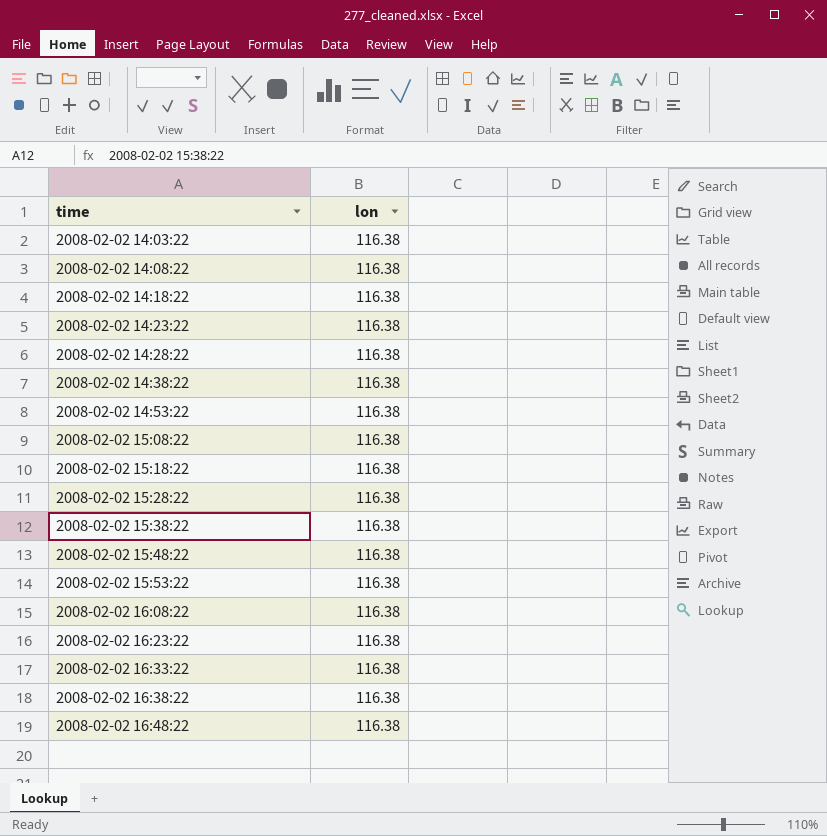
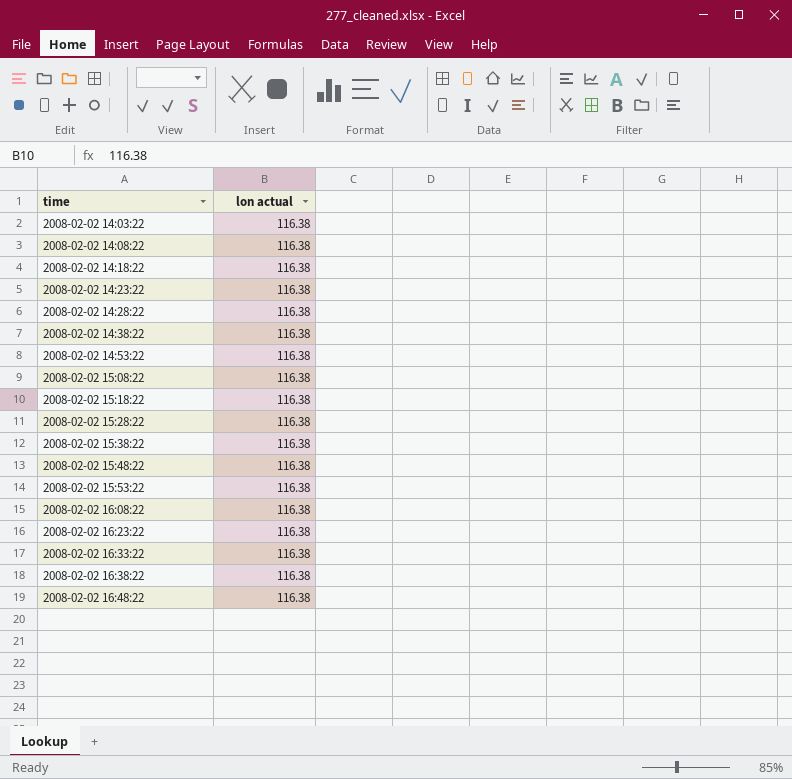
column name: lon -> lon actual

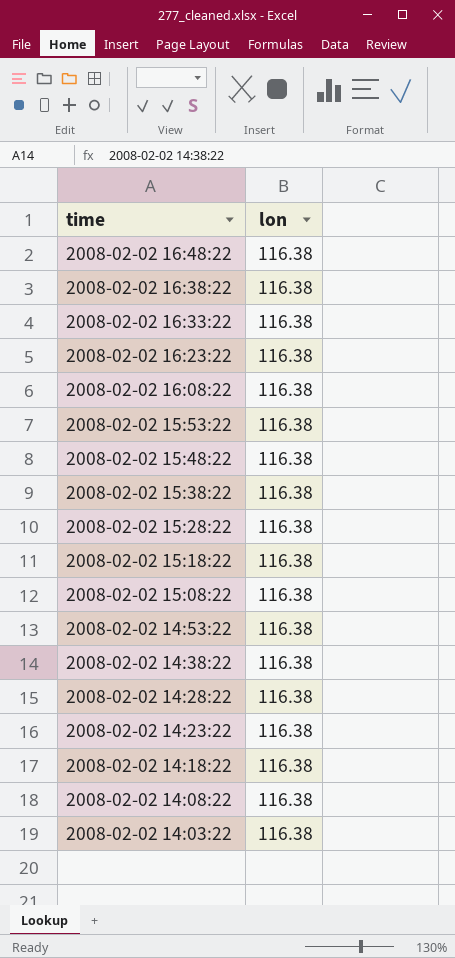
row order: time ascending -> time descending
column name: lon actual -> lon

